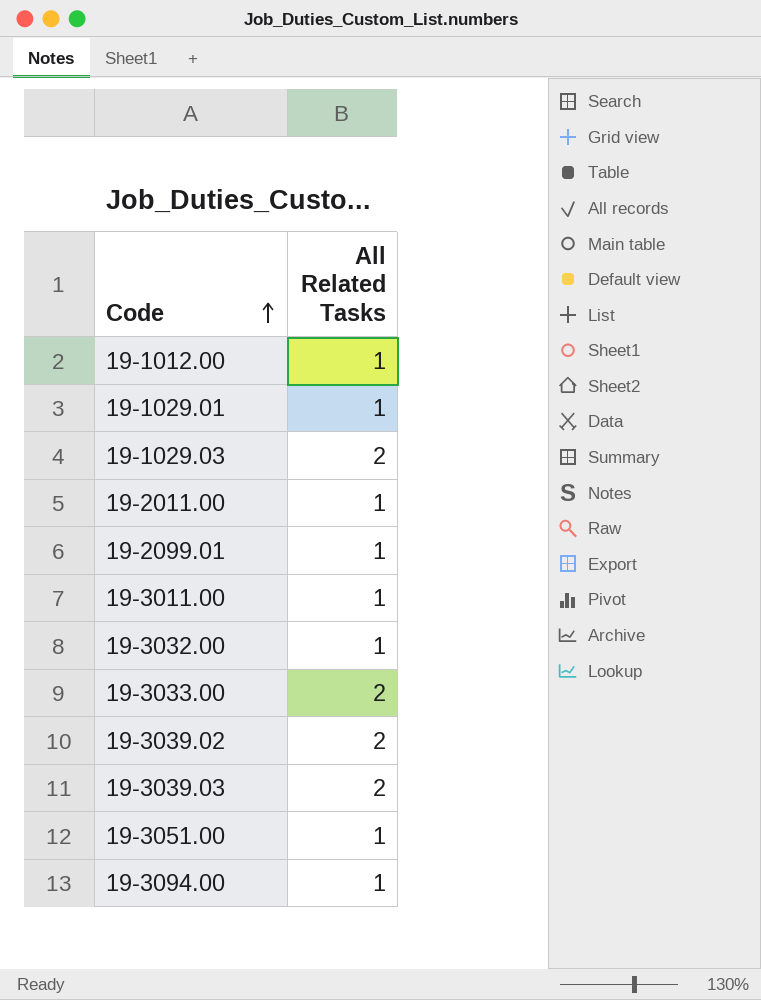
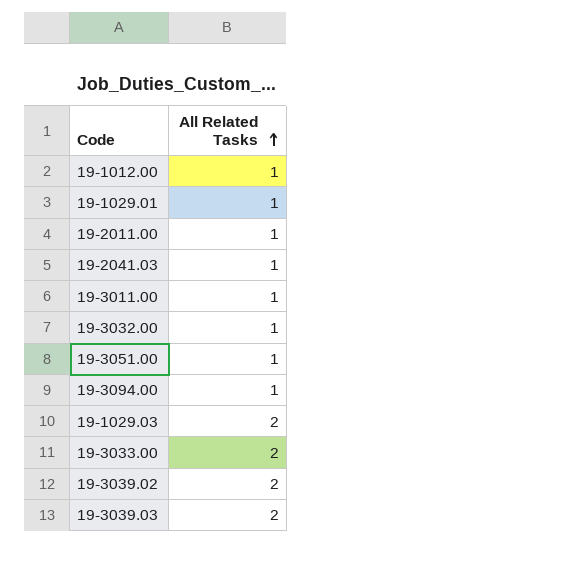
row order: Code ascending -> All Related Tasks ascending
row 19-2099.01: 1 -> none
row 19-2041.03: none -> 1

